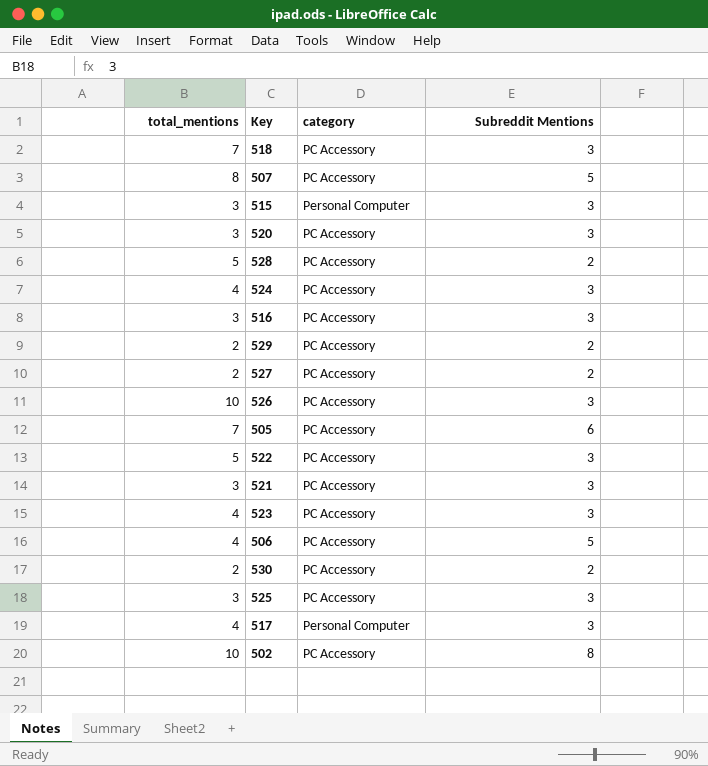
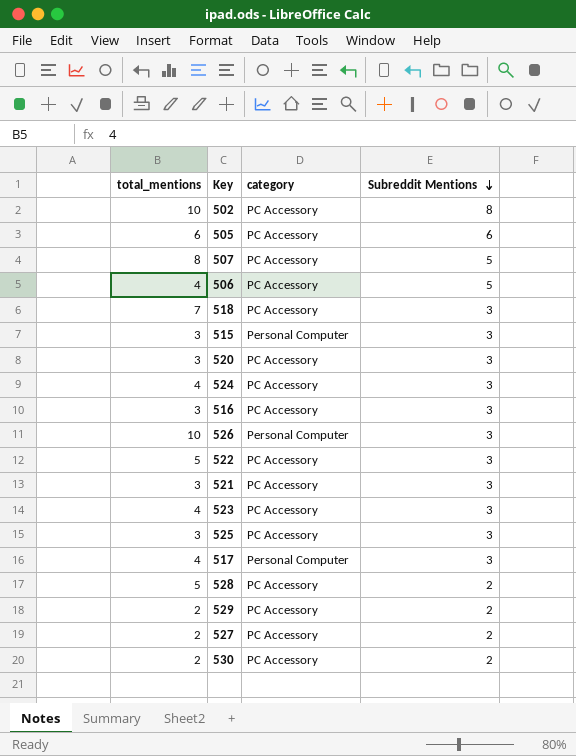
row order: none -> Subreddit Mentions descending
505 | total_mentions: 7 -> 6
526 | category: PC Accessory -> Personal Computer

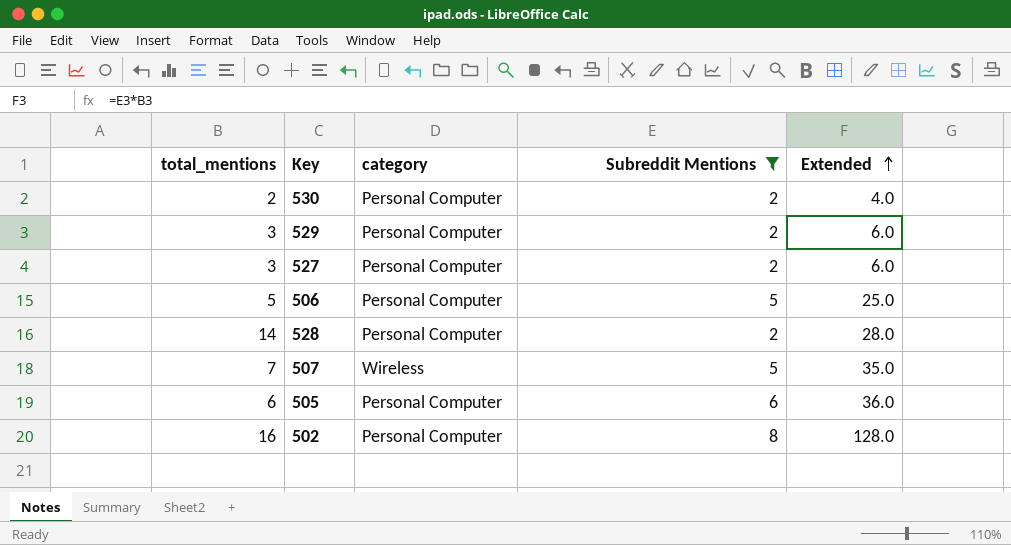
filter: none -> Subreddit Mentions != 3
row order: Subreddit Mentions descending -> Extended ascending
column Extended | formula: none -> [total_mentions] * [Subreddit Mentions]
530 | category: PC Accessory -> Personal Computer
529 | total_mentions: 2 -> 3
529 | category: PC Accessory -> Personal Computer
527 | total_mentions: 2 -> 3
527 | category: PC Accessory -> Personal Computer
506 | total_mentions: 4 -> 5
506 | category: PC Accessory -> Personal Computer
528 | total_mentions: 5 -> 14
528 | category: PC Accessory -> Personal Computer
507 | total_mentions: 8 -> 7
507 | category: PC Accessory -> Wireless
505 | category: PC Accessory -> Personal Computer
502 | total_mentions: 10 -> 16
502 | category: PC Accessory -> Personal Computer

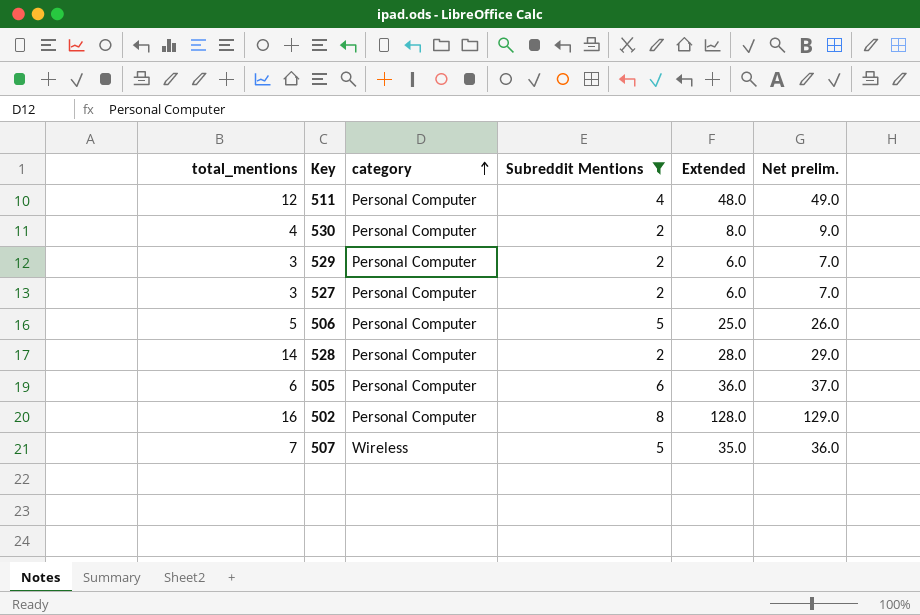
row order: Extended ascending -> category ascending
column Net prelim. | formula: none -> [Extended] + 1
row 511: none -> 12 | Personal Computer | 4 | 48.0 | 49.0
530 | total_mentions: 2 -> 4
530 | Extended: 4.0 -> 8.0

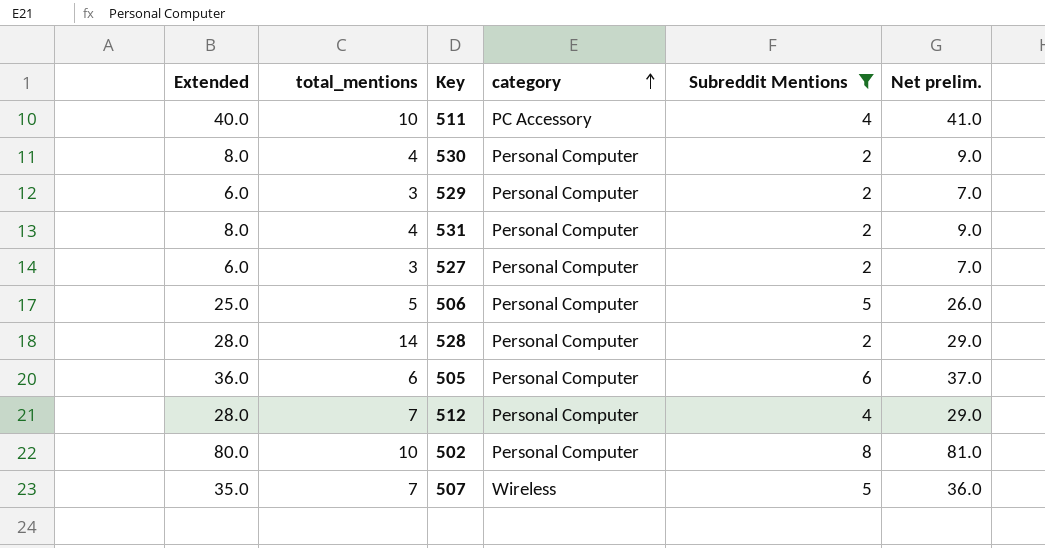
column Extended | position: 5 -> 1
511 | Extended: 48.0 -> 40.0
511 | total_mentions: 12 -> 10
511 | category: Personal Computer -> PC Accessory
511 | Net prelim.: 49.0 -> 41.0
row 531: none -> 8.0 | 4 | Personal Computer | 2 | 9.0
row 512: none -> 28.0 | 7 | Personal Computer | 4 | 29.0
502 | Extended: 128.0 -> 80.0
502 | total_mentions: 16 -> 10
502 | Net prelim.: 129.0 -> 81.0

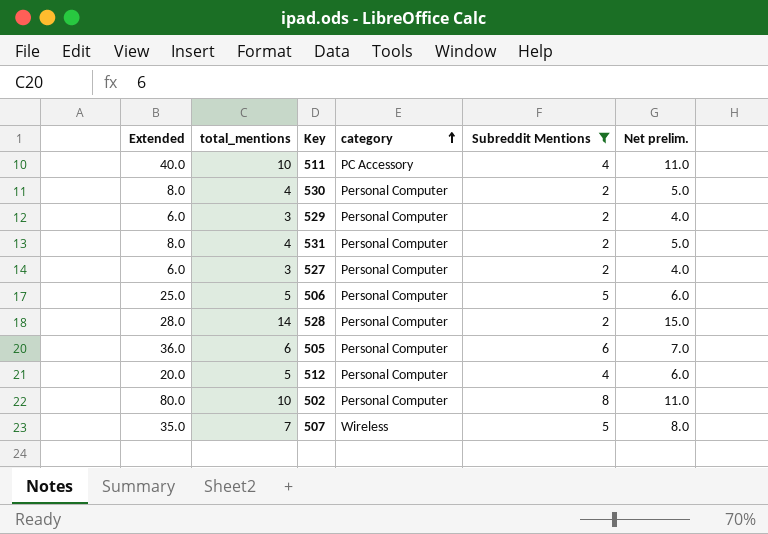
column Net prelim. | formula: [Extended] + 1 -> [total_mentions] + 1
512 | Extended: 28.0 -> 20.0
512 | total_mentions: 7 -> 5

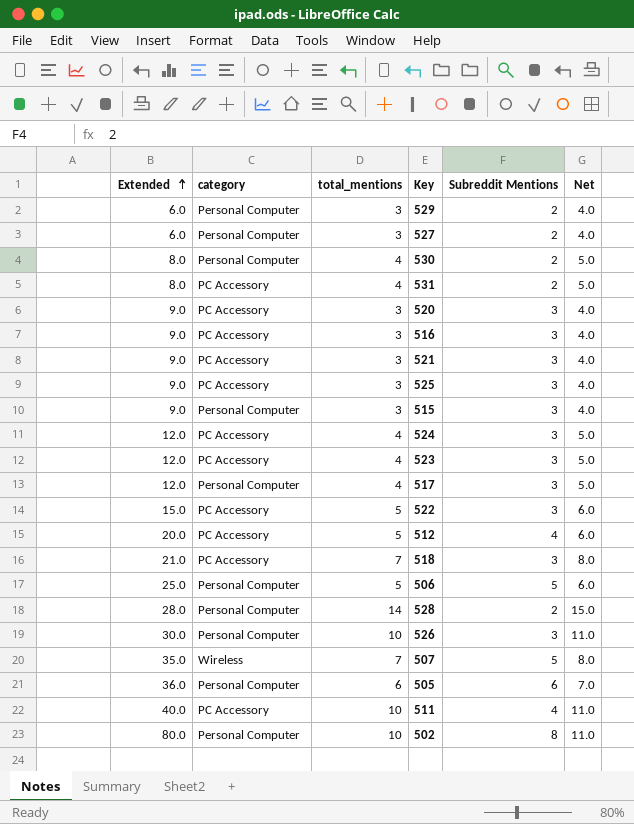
filter: Subreddit Mentions != 3 -> none
row order: category ascending -> Extended ascending
column category | position: 4 -> 2
column name: Net prelim. -> Net
531 | category: Personal Computer -> PC Accessory
512 | category: Personal Computer -> PC Accessory

